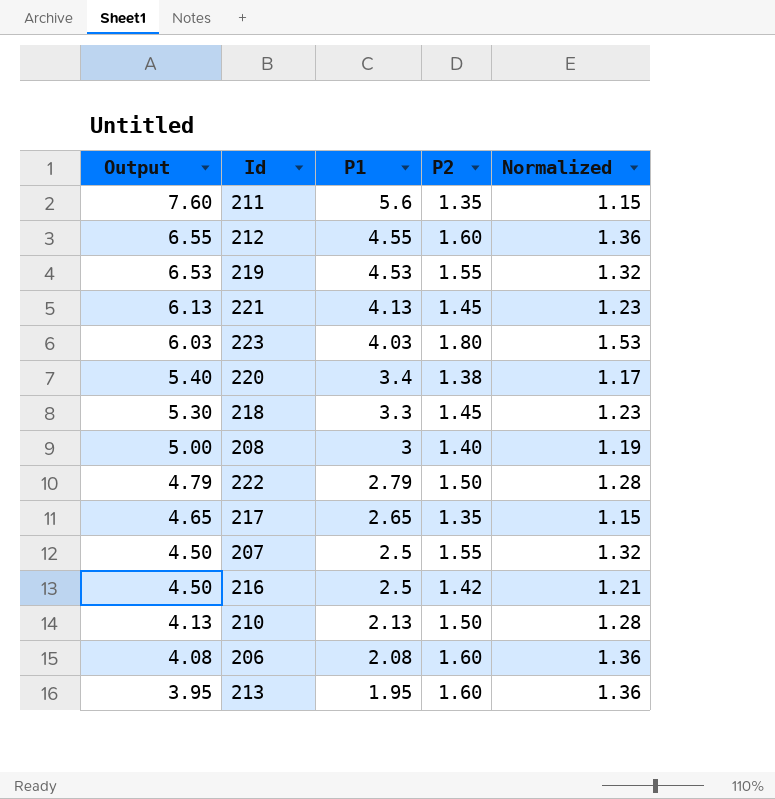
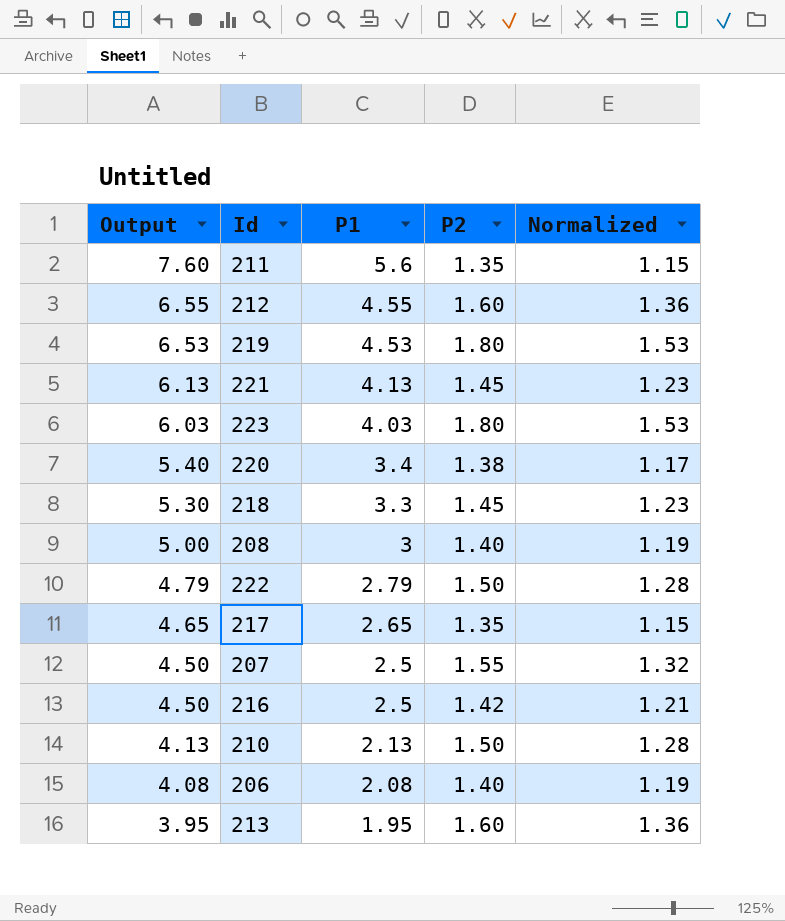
219 | P2: 1.55 -> 1.80
219 | Normalized: 1.32 -> 1.53
206 | P2: 1.60 -> 1.40
206 | Normalized: 1.36 -> 1.19

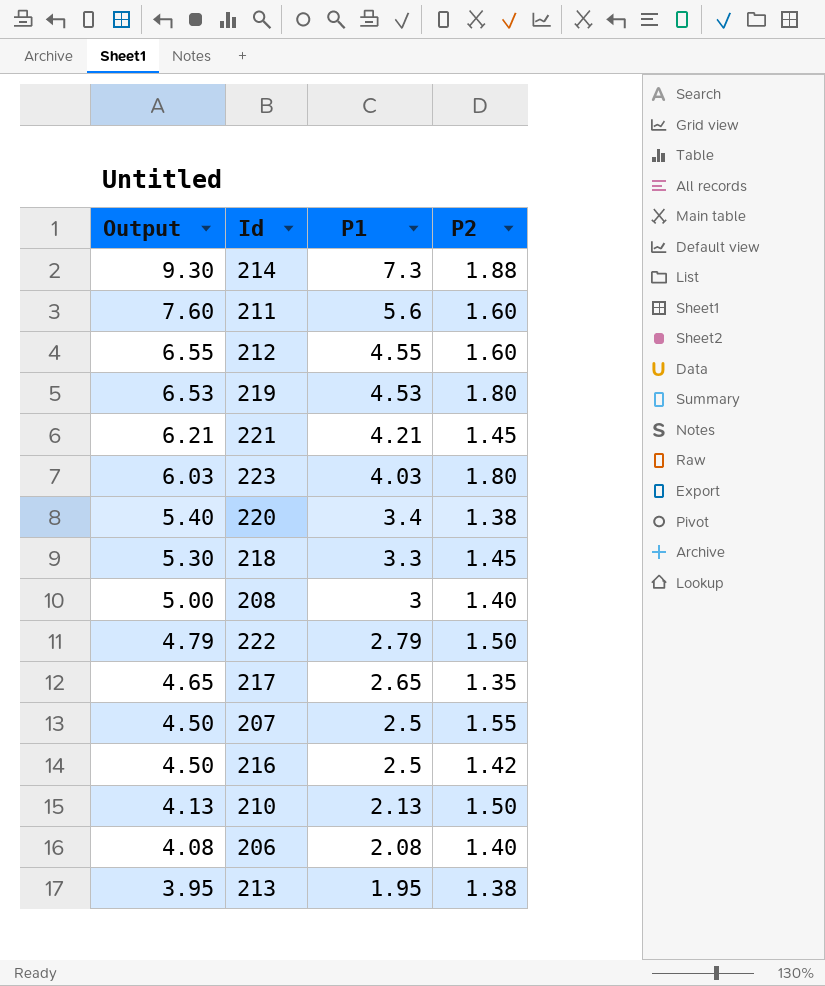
column Normalized | formula: [P2] * 0.85 -> none
row 214: none -> 9.30 | 7.3 | 1.88
211 | P2: 1.35 -> 1.60
221 | Output: 6.13 -> 6.21
221 | P1: 4.13 -> 4.21
213 | P2: 1.60 -> 1.38

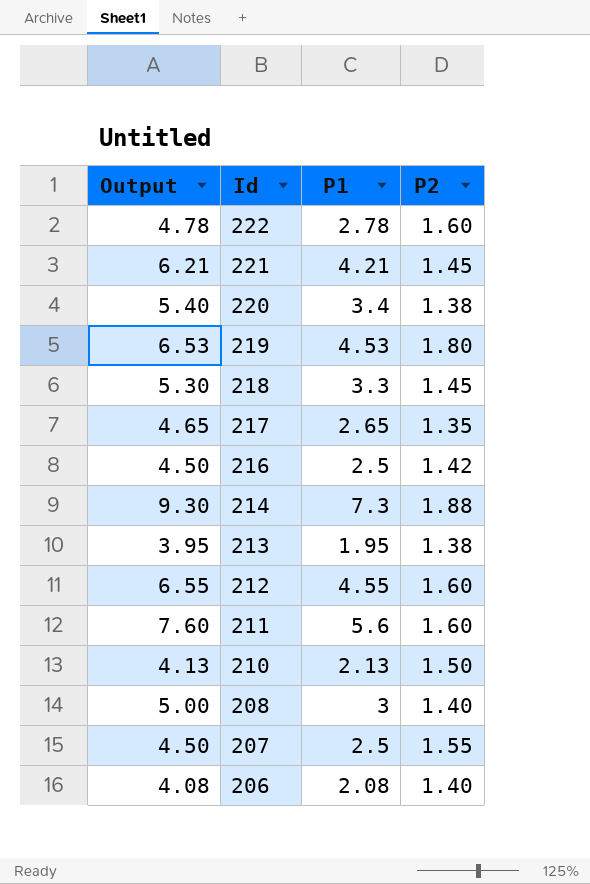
row order: Output descending -> Id descending
row 223: 6.03 | 4.03 | 1.80 -> none
222 | Output: 4.79 -> 4.78
222 | P1: 2.79 -> 2.78
222 | P2: 1.50 -> 1.60

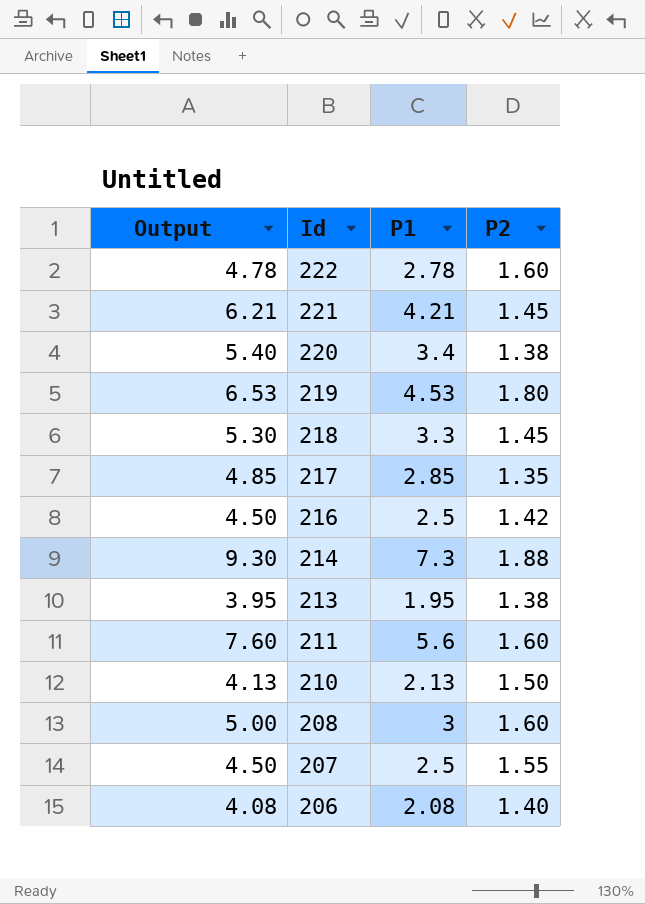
row 212: 6.55 | 4.55 | 1.60 -> none
217 | Output: 4.65 -> 4.85
217 | P1: 2.65 -> 2.85
208 | P2: 1.40 -> 1.60

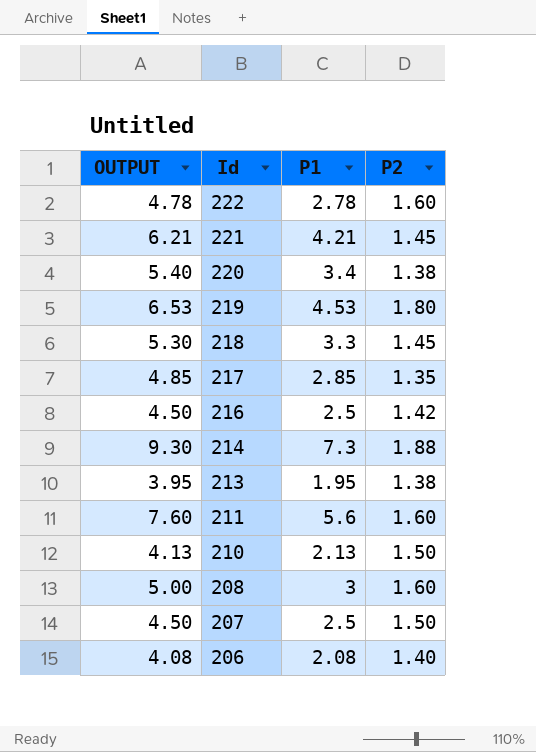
column name: Output -> OUTPUT
207 | P2: 1.55 -> 1.50

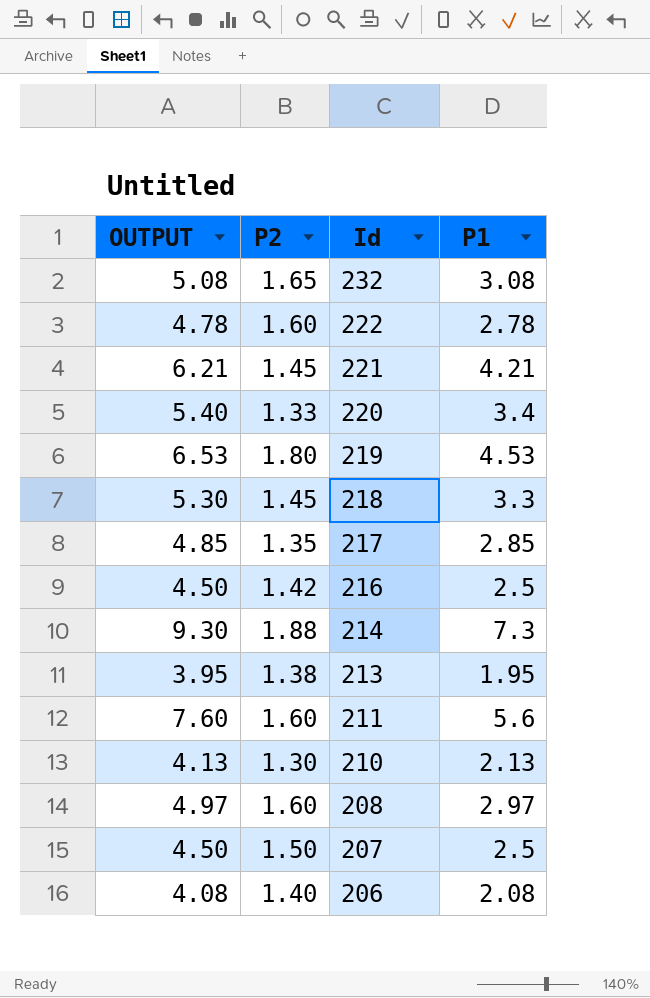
column P2 | position: 4 -> 2
row 232: none -> 5.08 | 1.65 | 3.08
220 | P2: 1.38 -> 1.33
210 | P2: 1.50 -> 1.30
208 | OUTPUT: 5.00 -> 4.97
208 | P1: 3 -> 2.97

